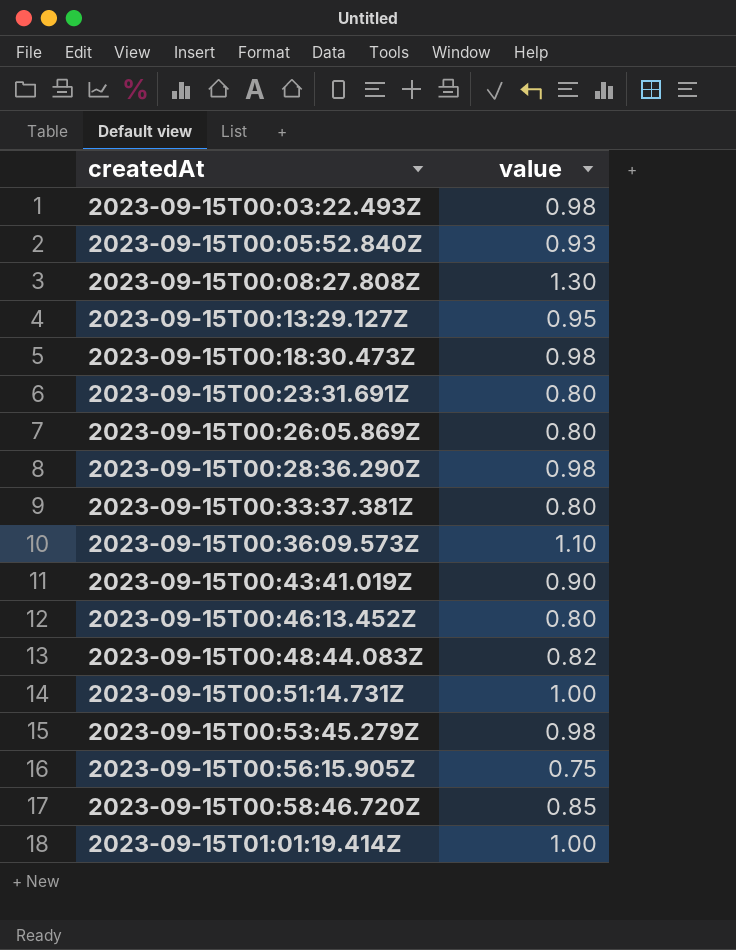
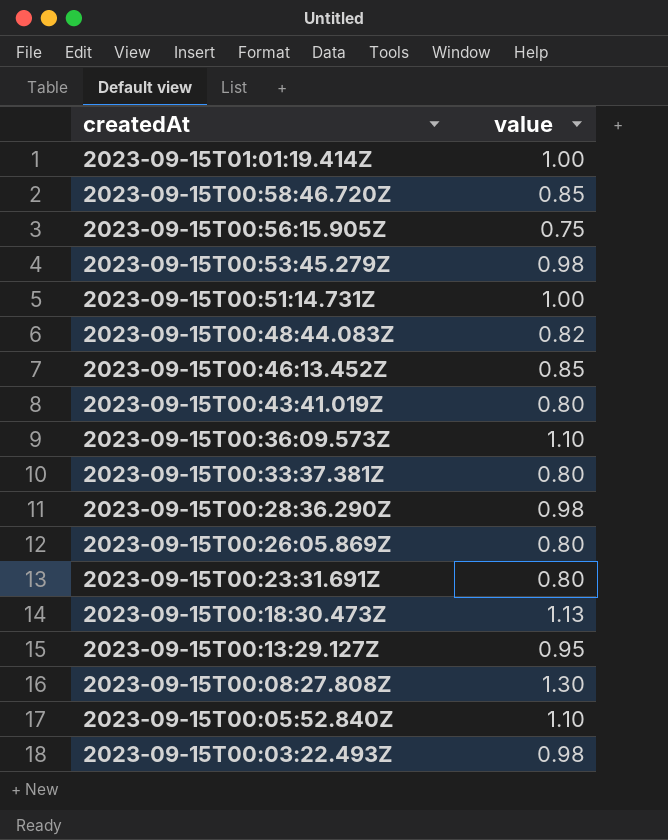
row order: createdAt ascending -> createdAt descending
2023-09-15T00:46:13.452Z | value: 0.80 -> 0.85
2023-09-15T00:43:41.019Z | value: 0.90 -> 0.80
2023-09-15T00:18:30.473Z | value: 0.98 -> 1.13
2023-09-15T00:05:52.840Z | value: 0.93 -> 1.10

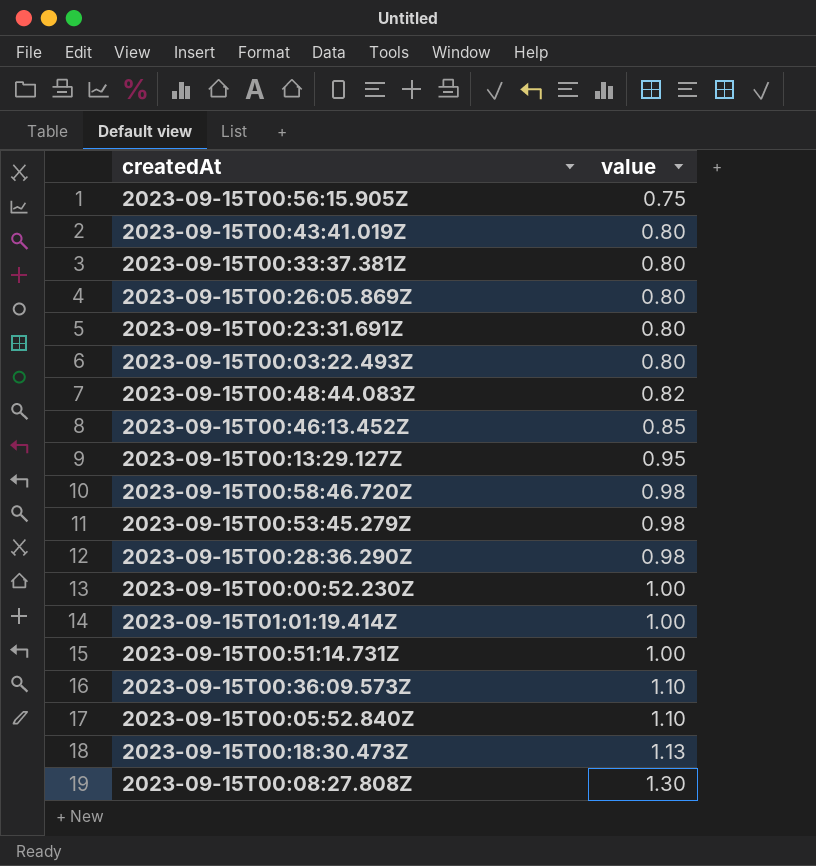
row order: createdAt descending -> value ascending
2023-09-15T00:03:22.493Z | value: 0.98 -> 0.80
2023-09-15T00:58:46.720Z | value: 0.85 -> 0.98
row 2023-09-15T00:00:52.230Z: none -> 1.00

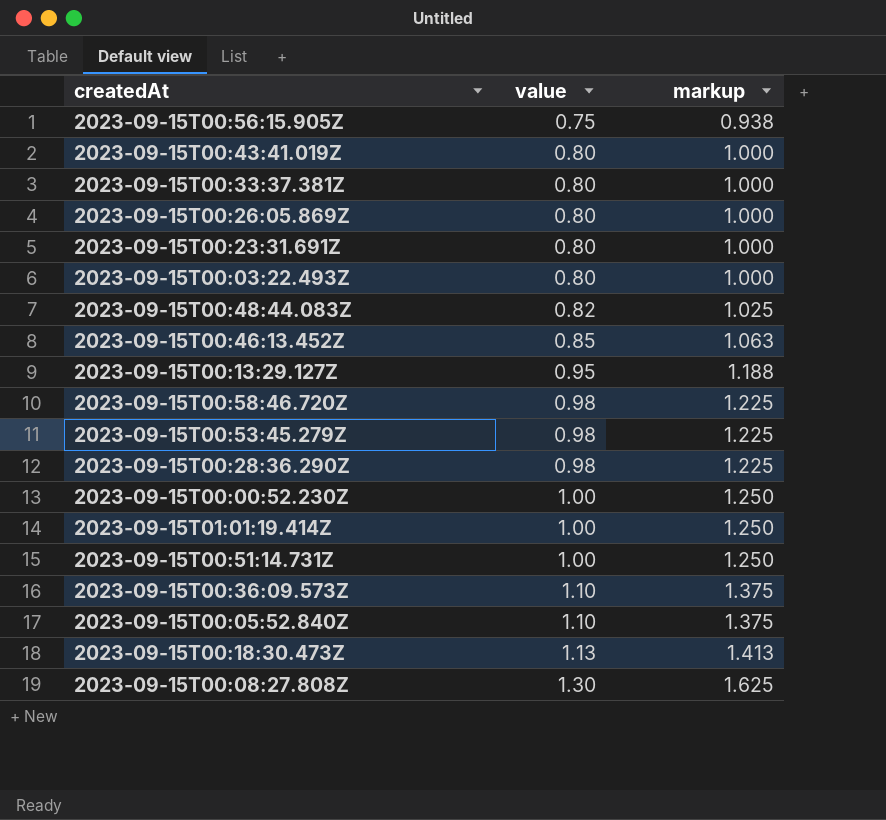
column markup | formula: none -> [value] * 1.25

